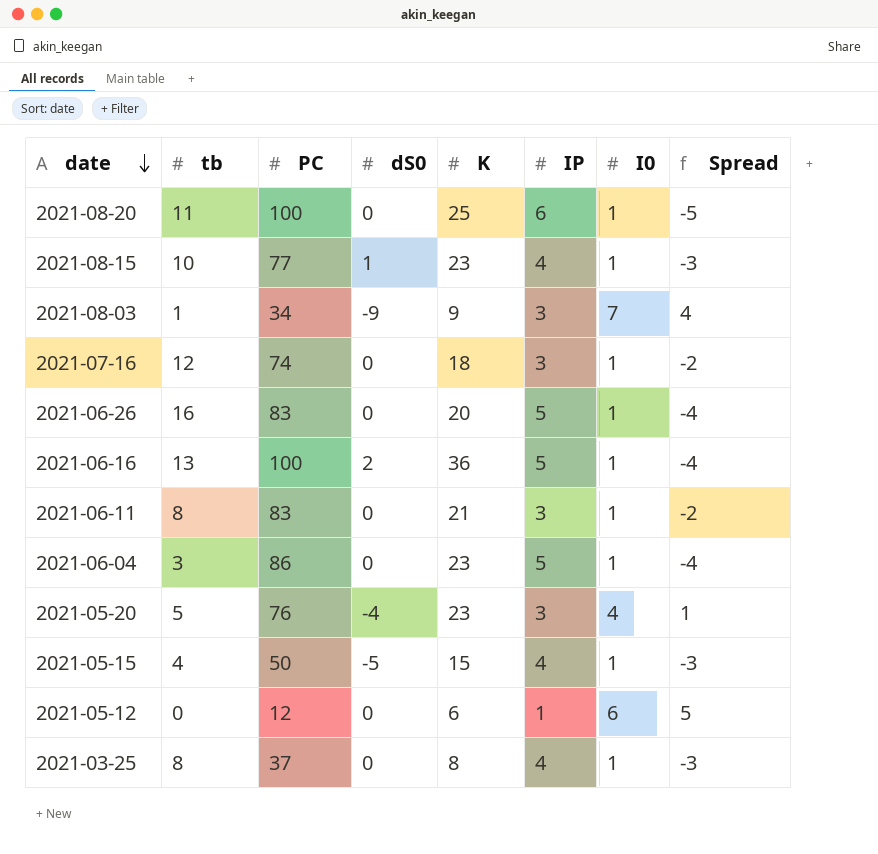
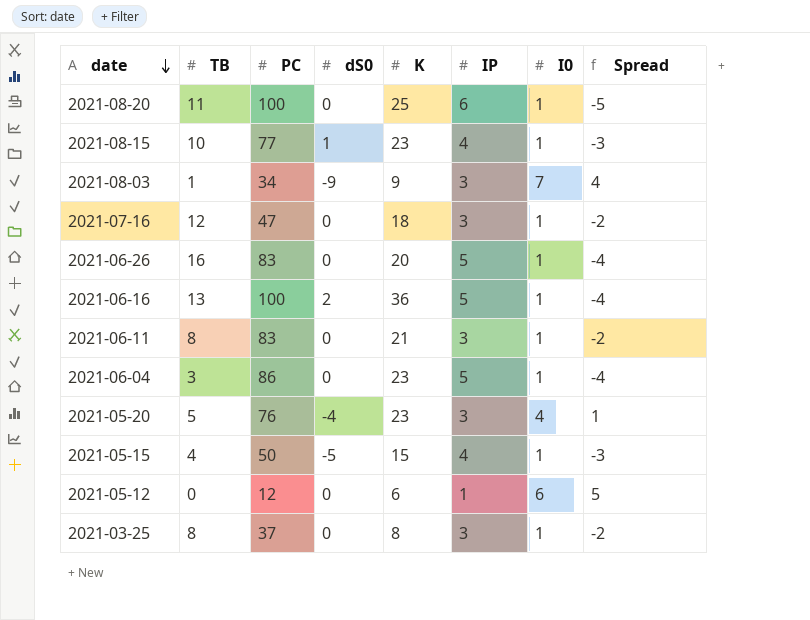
column name: tb -> TB
2021-07-16 | PC: 74 -> 47
2021-03-25 | IP: 4 -> 3
2021-03-25 | Spread: -3 -> -2

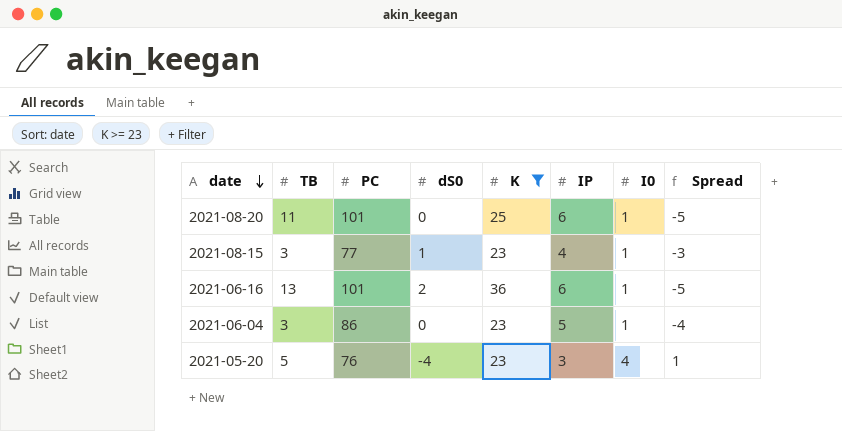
filter: none -> K >= 23
2021-08-20 | PC: 100 -> 101
2021-08-15 | TB: 10 -> 3
2021-06-16 | PC: 100 -> 101
2021-06-16 | IP: 5 -> 6
2021-06-16 | Spread: -4 -> -5

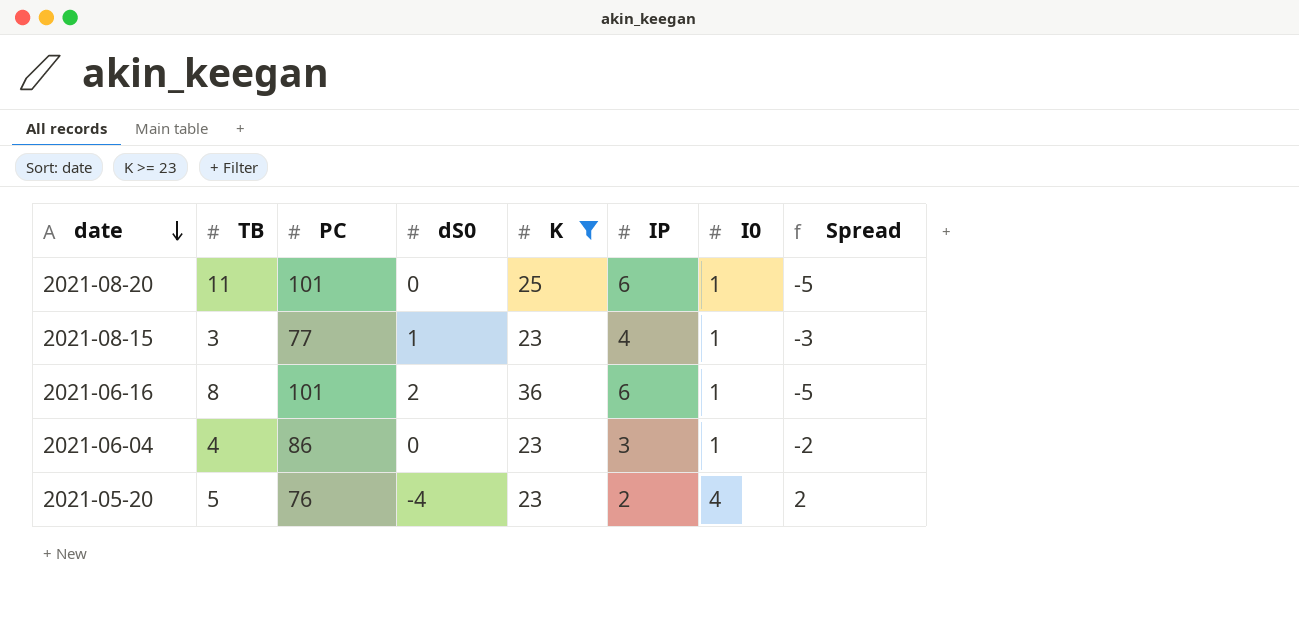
2021-06-16 | TB: 13 -> 8
2021-06-04 | TB: 3 -> 4
2021-06-04 | IP: 5 -> 3
2021-06-04 | Spread: -4 -> -2
2021-05-20 | IP: 3 -> 2
2021-05-20 | Spread: 1 -> 2

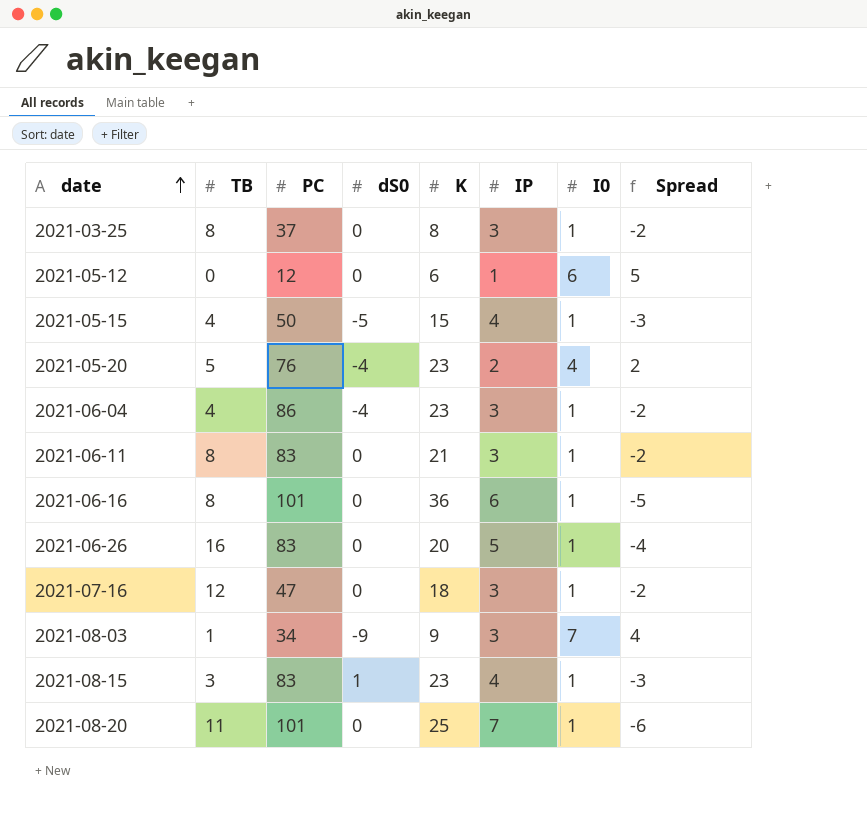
filter: K >= 23 -> none
row order: date descending -> date ascending
2021-06-04 | dS0: 0 -> -4
2021-06-16 | dS0: 2 -> 0
2021-08-15 | PC: 77 -> 83
2021-08-20 | IP: 6 -> 7
2021-08-20 | Spread: -5 -> -6

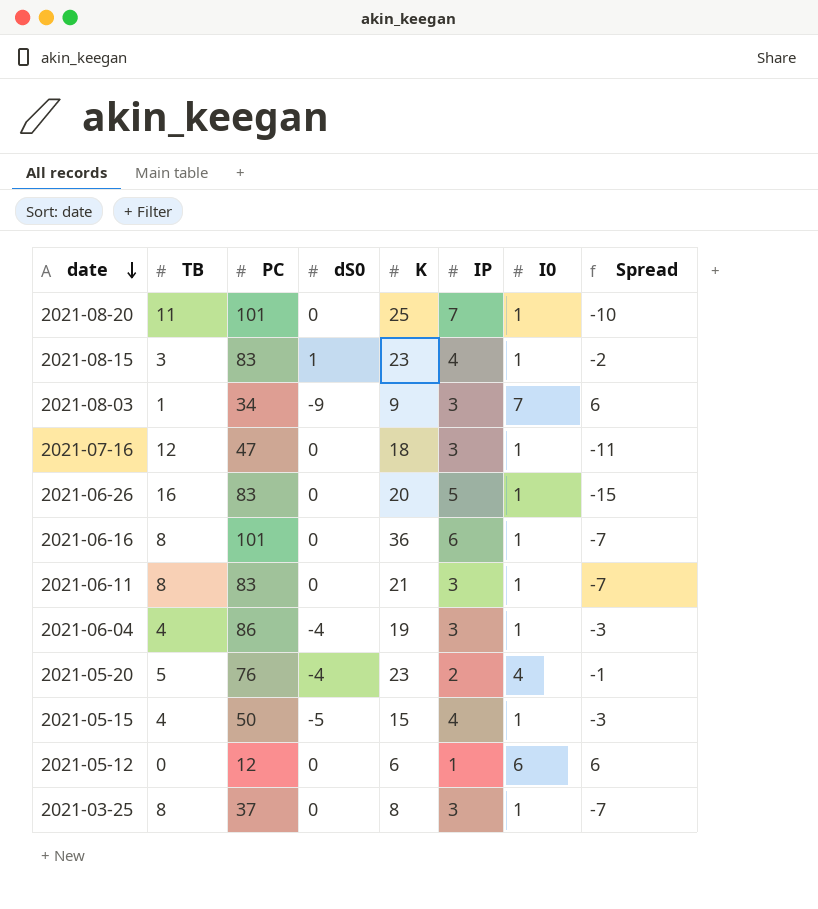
row order: date ascending -> date descending
column Spread | formula: [I0] - [IP] -> [I0] - [TB]
2021-06-04 | K: 23 -> 19

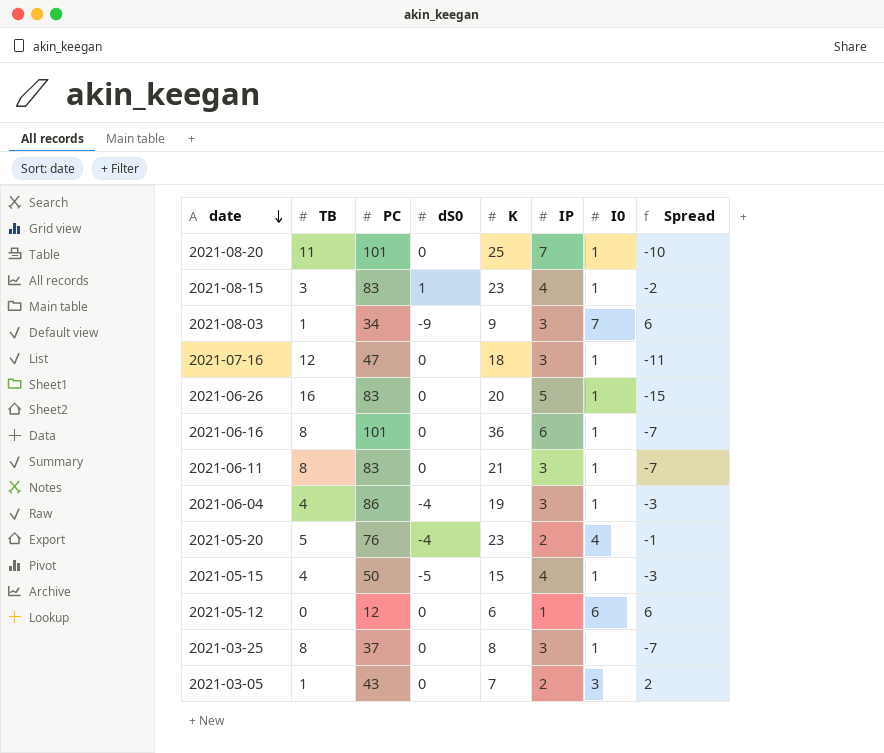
row 2021-03-05: none -> 1 | 43 | 0 | 7 | 2 | 3 | 2

